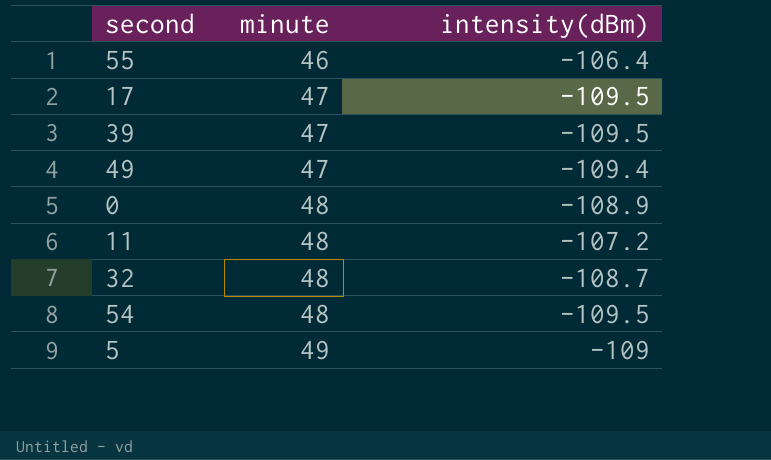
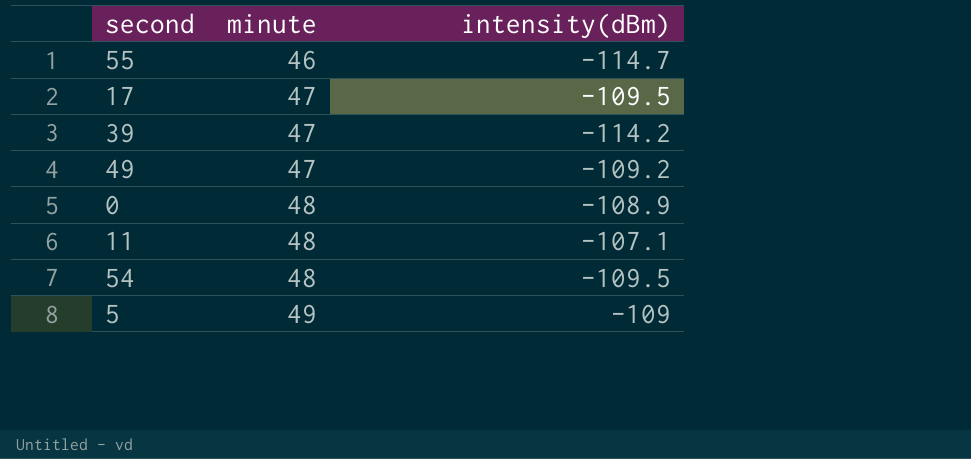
row 32: 48 | -108.7 -> none
55 | intensity(dBm): -106.4 -> -114.7
39 | intensity(dBm): -109.5 -> -114.2
49 | intensity(dBm): -109.4 -> -109.2
11 | intensity(dBm): -107.2 -> -107.1

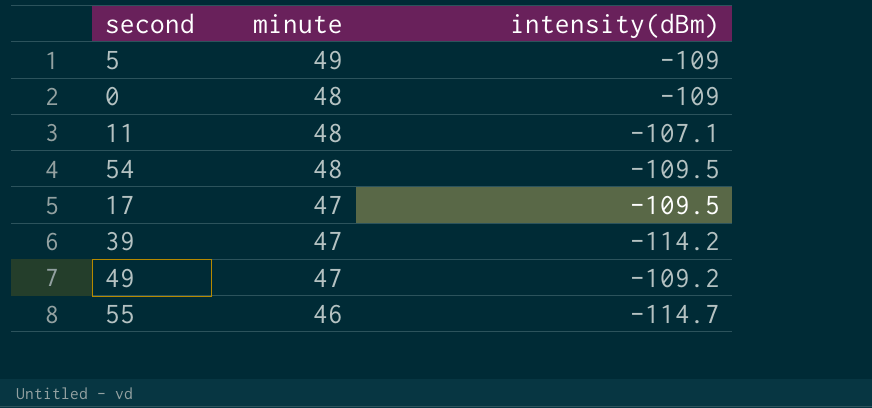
row order: minute ascending -> minute descending
0 | intensity(dBm): -108.9 -> -109

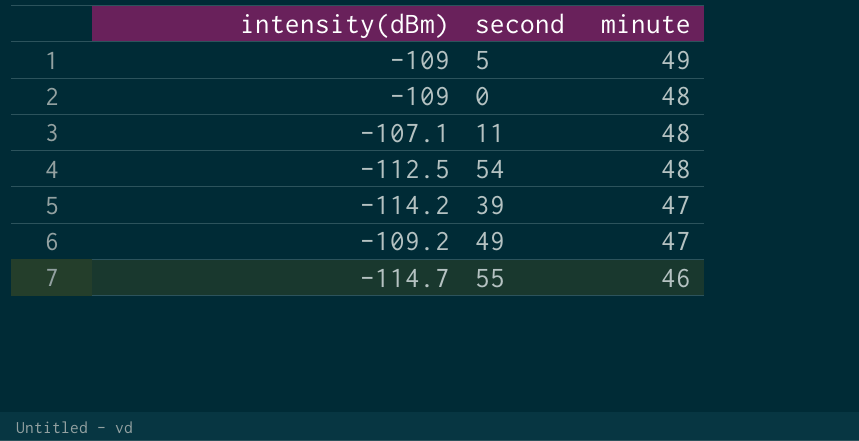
column intensity(dBm) | position: 3 -> 1
row 17: 47 | -109.5 -> none
54 | intensity(dBm): -109.5 -> -112.5

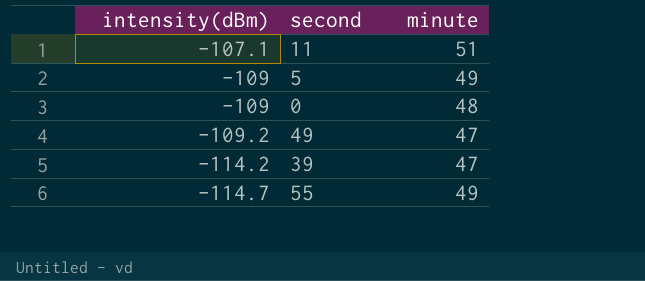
row order: minute descending -> intensity(dBm) descending
row 54: -112.5 | 48 -> none
11 | minute: 48 -> 51
55 | minute: 46 -> 49

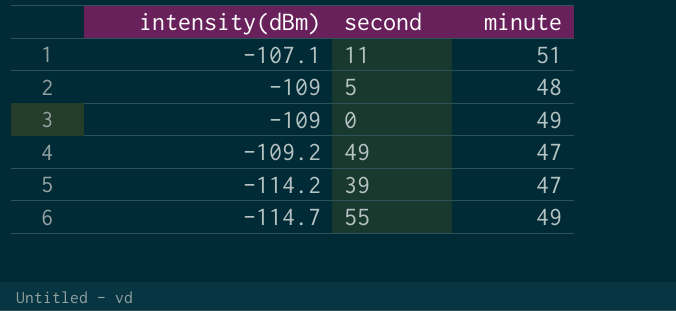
5 | minute: 49 -> 48
0 | minute: 48 -> 49

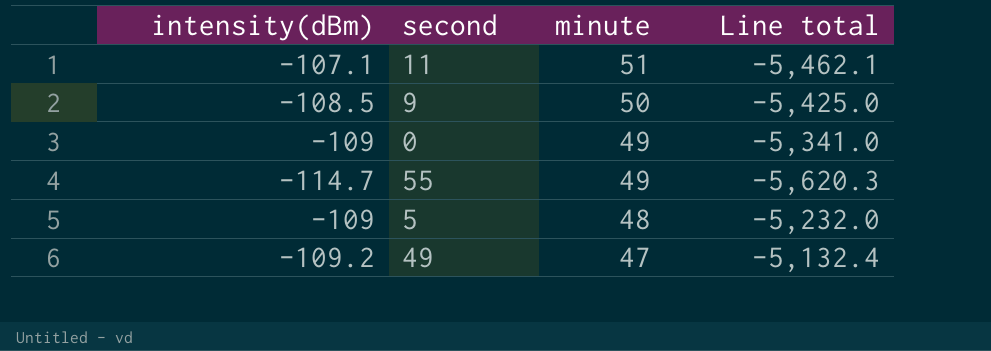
row order: intensity(dBm) descending -> minute descending
column Line total | formula: none -> [intensity(dBm)] * [minute]
row 39: -114.2 | 47 -> none
row 9: none -> -108.5 | 50 | -5,425.0

